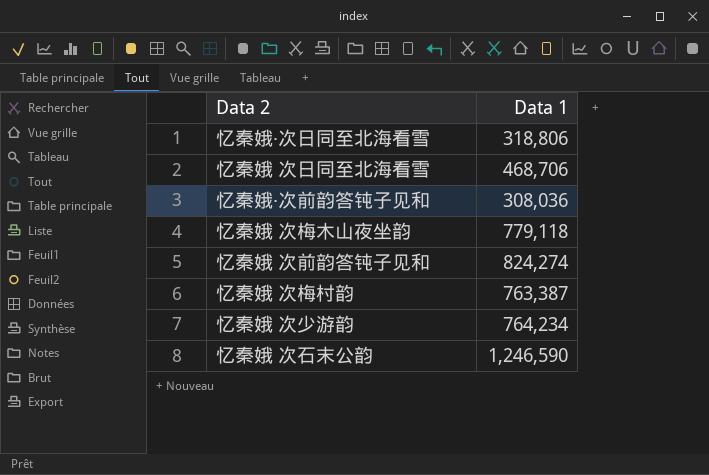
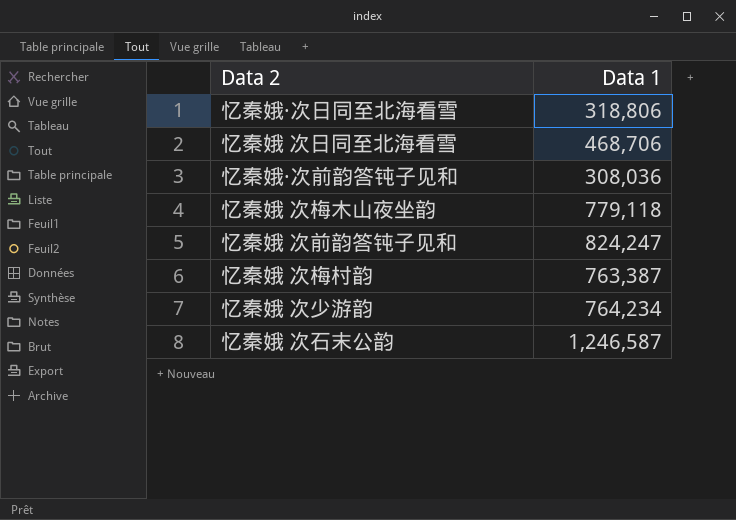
忆秦娥 次前韵答钝子见和 | Data 1: 824,274 -> 824,247
忆秦娥 次石末公韵 | Data 1: 1,246,590 -> 1,246,587

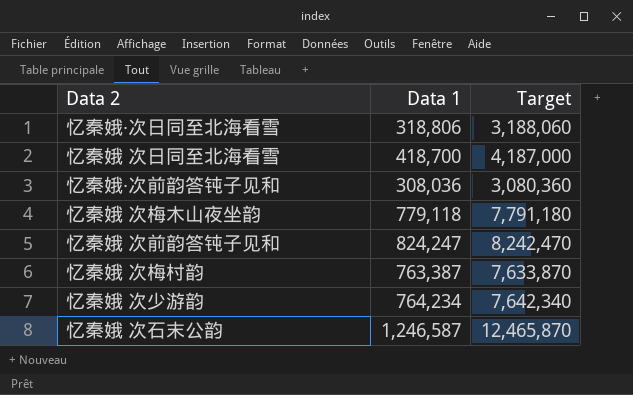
column Target | formula: none -> [Data 1] * 10
忆秦娥 次日同至北海看雪 | Data 1: 468,706 -> 418,700

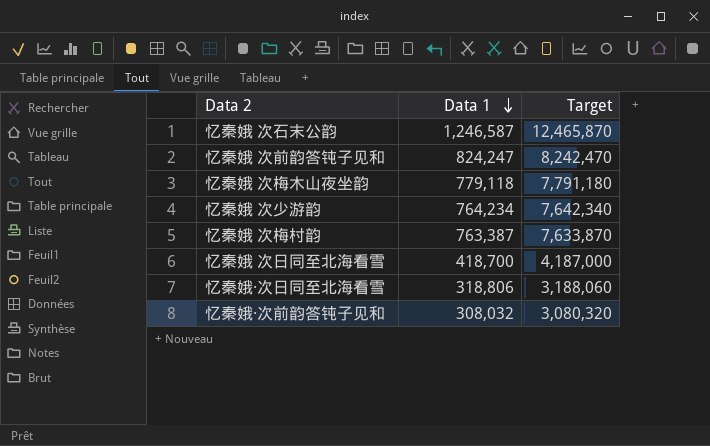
row order: none -> Data 1 descending
忆秦娥·次前韵答钝子见和 | Data 1: 308,036 -> 308,032
忆秦娥·次前韵答钝子见和 | Target: 3,080,360 -> 3,080,320

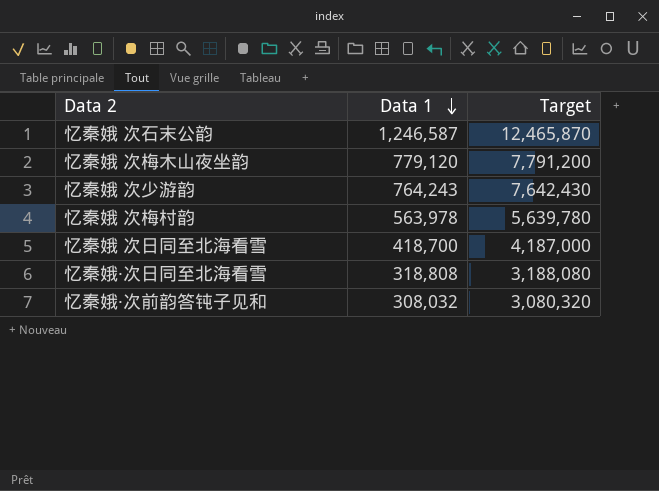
row 忆秦娥 次前韵答钝子见和: 824,247 | 8,242,470 -> none
忆秦娥 次梅木山夜坐韵 | Data 1: 779,118 -> 779,120
忆秦娥 次梅木山夜坐韵 | Target: 7,791,180 -> 7,791,200
忆秦娥 次少游韵 | Data 1: 764,234 -> 764,243
忆秦娥 次少游韵 | Target: 7,642,340 -> 7,642,430
忆秦娥 次梅村韵 | Data 1: 763,387 -> 563,978
忆秦娥 次梅村韵 | Target: 7,633,870 -> 5,639,780
忆秦娥·次日同至北海看雪 | Data 1: 318,806 -> 318,808
忆秦娥·次日同至北海看雪 | Target: 3,188,060 -> 3,188,080

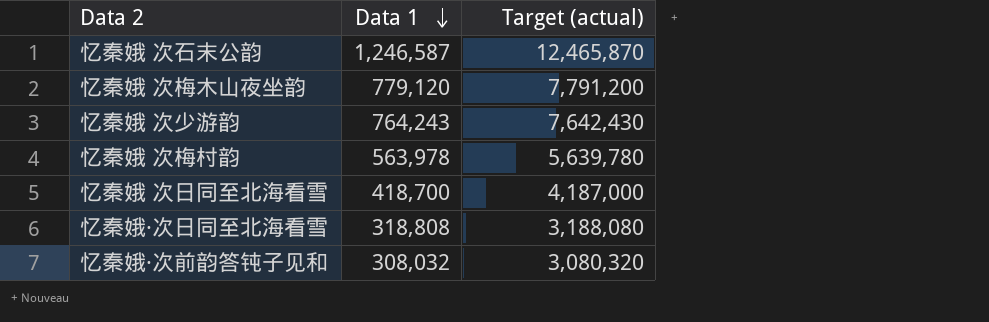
column name: Target -> Target (actual)

